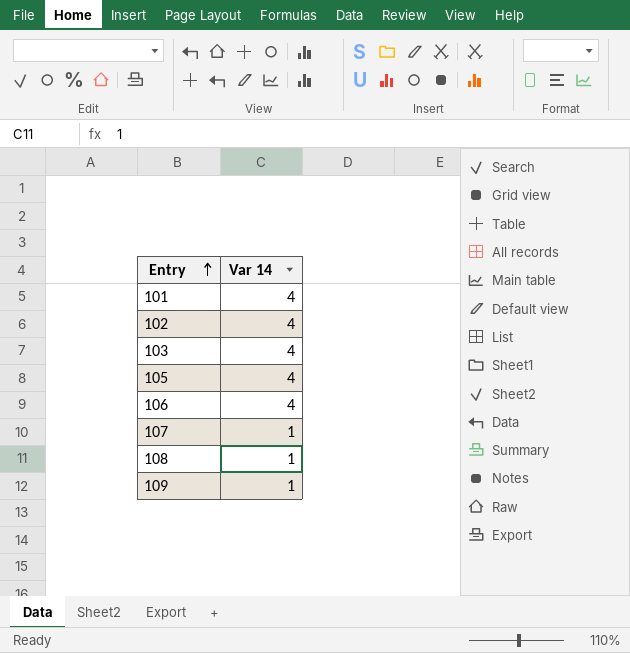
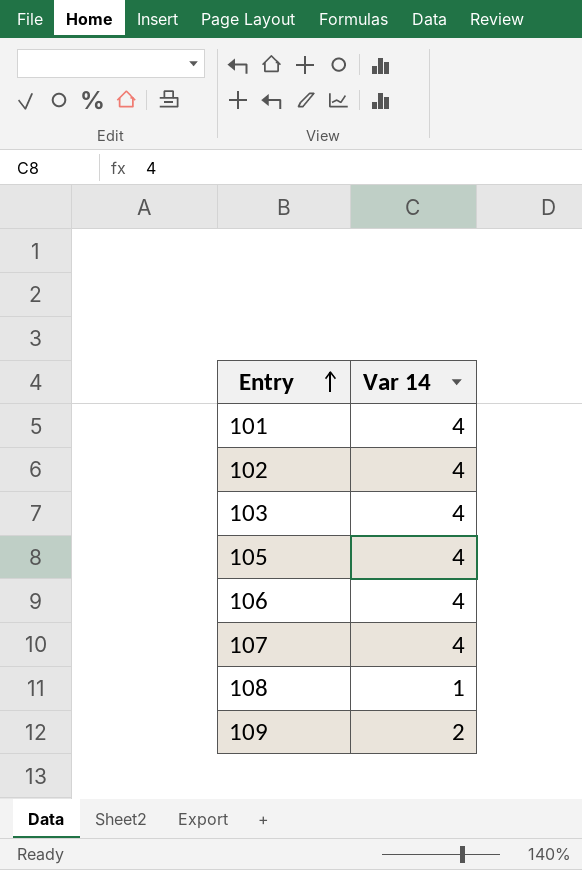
107 | Var 14: 1 -> 4
109 | Var 14: 1 -> 2

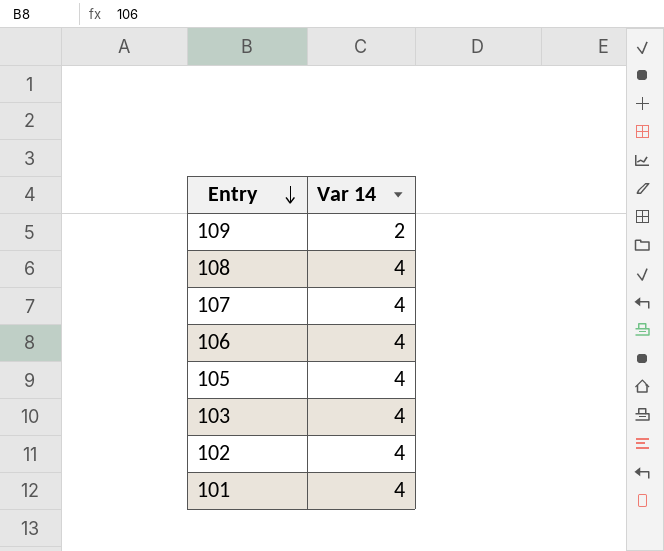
row order: Entry ascending -> Entry descending
108 | Var 14: 1 -> 4

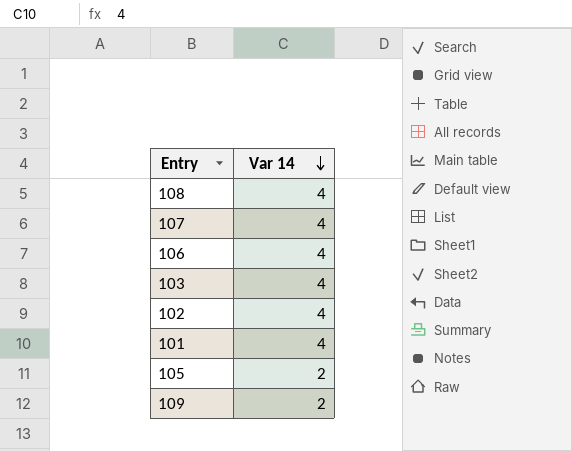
row order: Entry descending -> Var 14 descending
105 | Var 14: 4 -> 2

